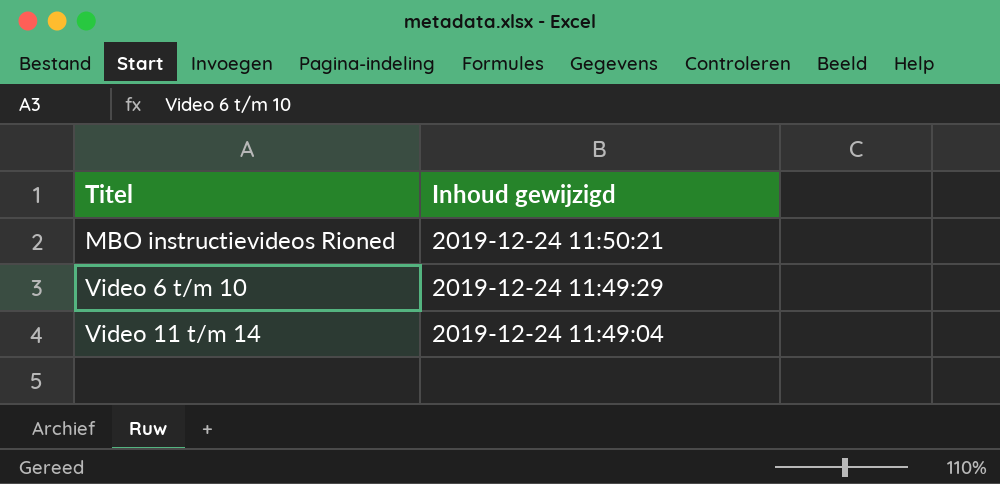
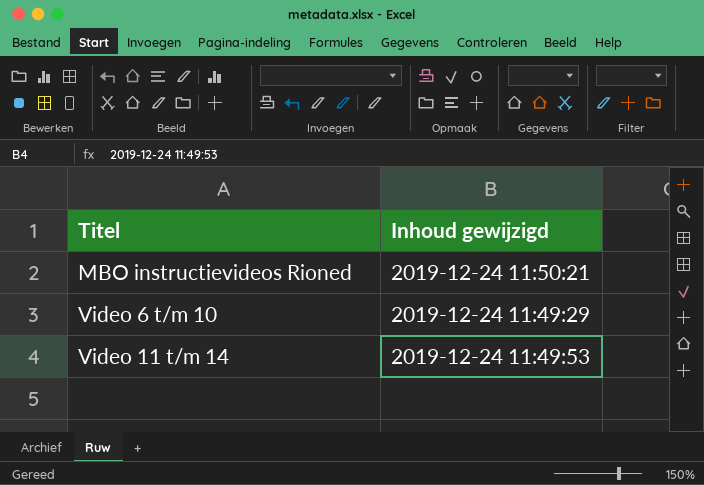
Video 11 t/m 14 | Inhoud gewijzigd: 2019-12-24 11:49:04 -> 2019-12-24 11:49:53

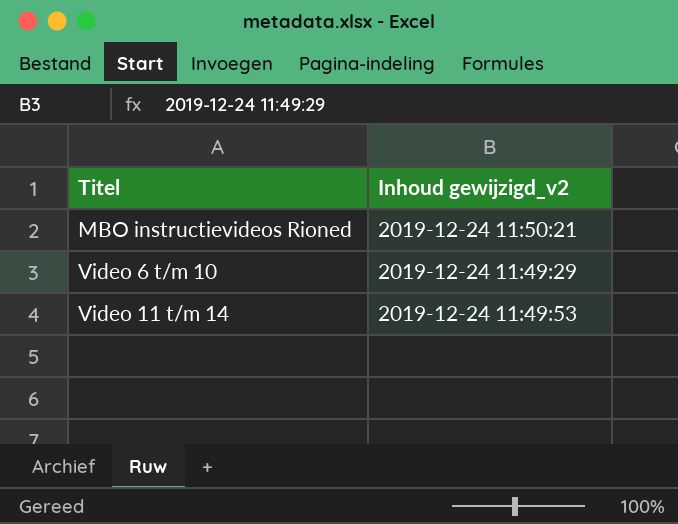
column name: Inhoud gewijzigd -> Inhoud gewijzigd_v2

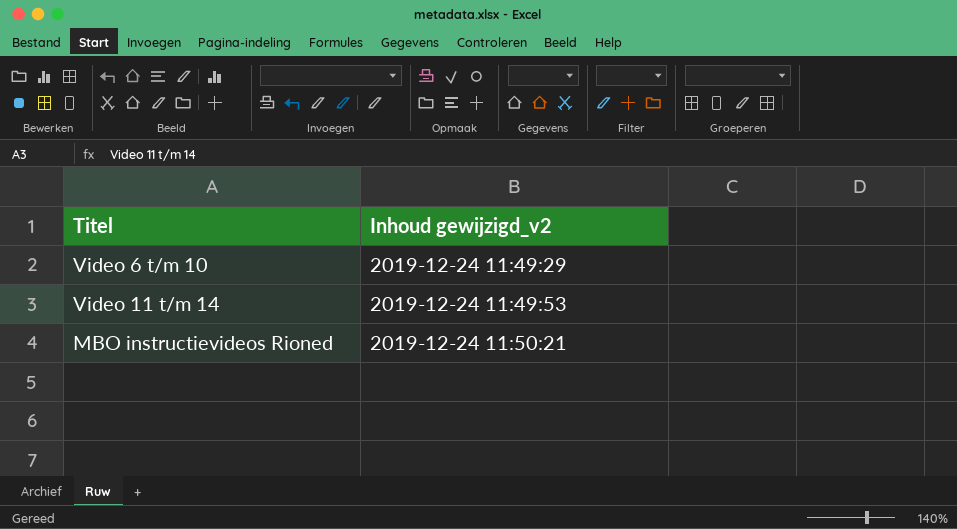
row order: Titel ascending -> Inhoud gewijzigd_v2 ascending

